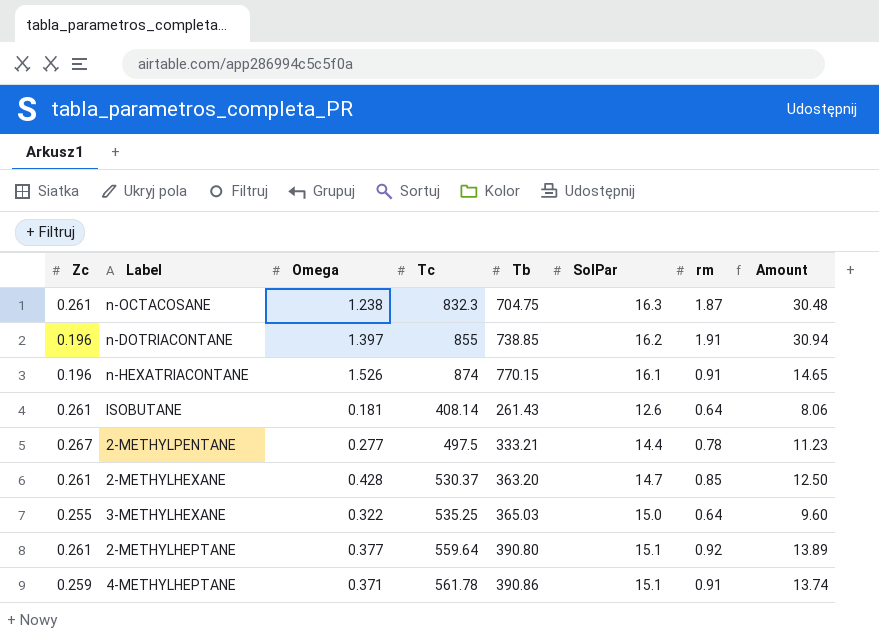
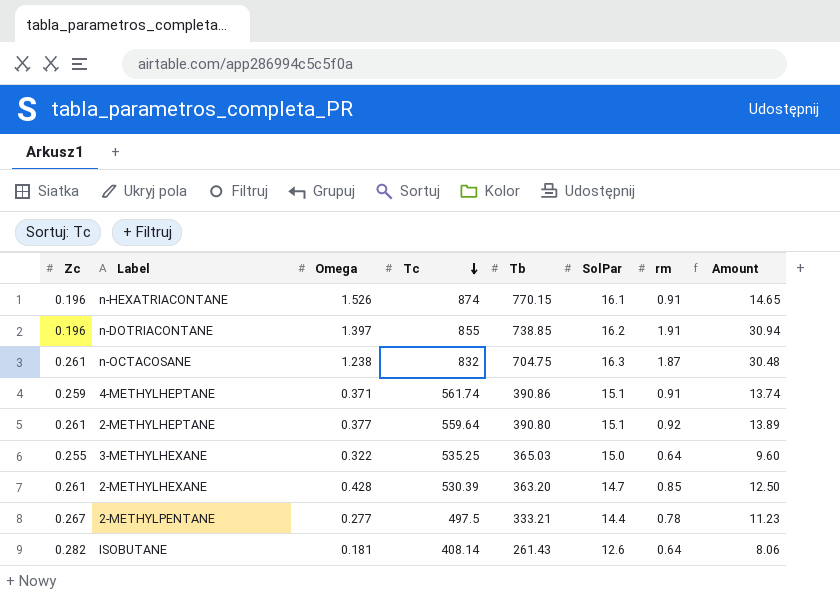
row order: none -> Tc descending
n-OCTACOSANE | Tc: 832.3 -> 832
4-METHYLHEPTANE | Tc: 561.78 -> 561.74
2-METHYLHEXANE | Tc: 530.37 -> 530.39
ISOBUTANE | Zc: 0.261 -> 0.282

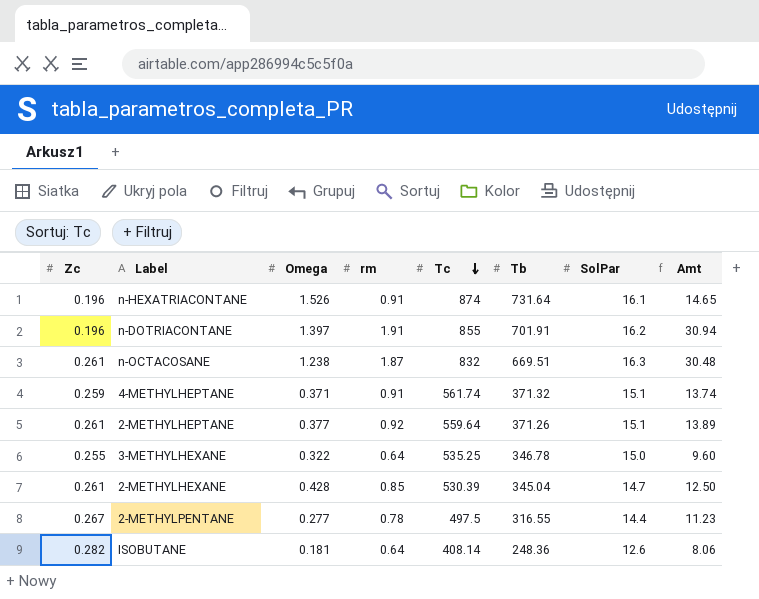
column rm | position: 7 -> 4
column name: Amount -> Amt
n-HEXATRIACONTANE | Tb: 770.15 -> 731.64
n-DOTRIACONTANE | Tb: 738.85 -> 701.91
n-OCTACOSANE | Tb: 704.75 -> 669.51
4-METHYLHEPTANE | Tb: 390.86 -> 371.32
2-METHYLHEPTANE | Tb: 390.80 -> 371.26
3-METHYLHEXANE | Tb: 365.03 -> 346.78
2-METHYLHEXANE | Tb: 363.20 -> 345.04
2-METHYLPENTANE | Tb: 333.21 -> 316.55
ISOBUTANE | Tb: 261.43 -> 248.36

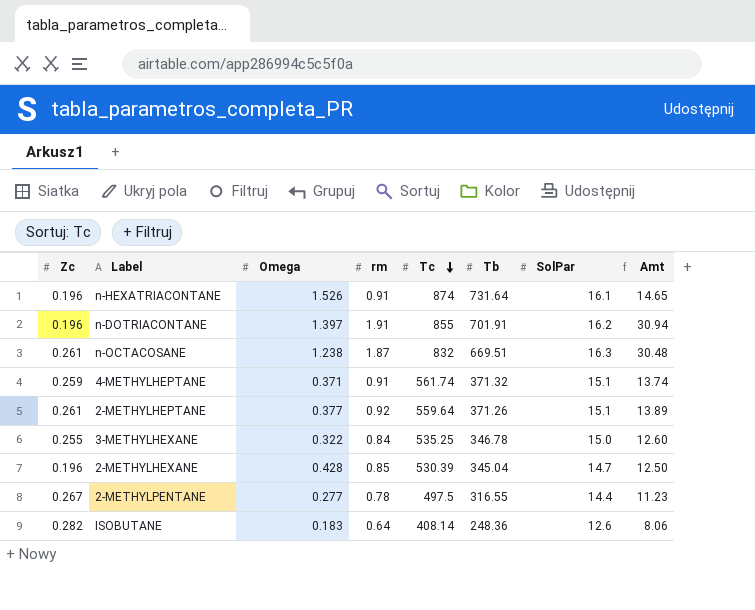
3-METHYLHEXANE | rm: 0.64 -> 0.84
3-METHYLHEXANE | Amt: 9.60 -> 12.60
2-METHYLHEXANE | Zc: 0.261 -> 0.196
ISOBUTANE | Omega: 0.181 -> 0.183

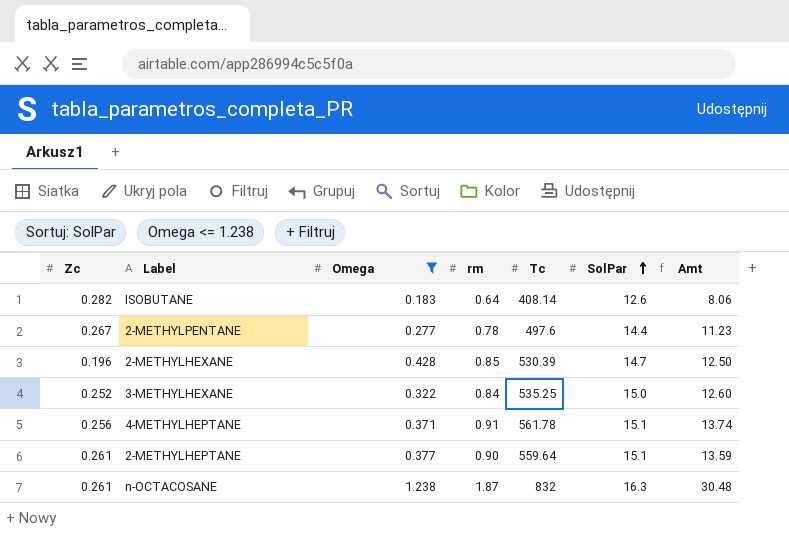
filter: none -> Omega <= 1.238
row order: Tc descending -> SolPar ascending
column Tb | position: 6 -> none
2-METHYLPENTANE | Tc: 497.5 -> 497.6
3-METHYLHEXANE | Zc: 0.255 -> 0.252
4-METHYLHEPTANE | Zc: 0.259 -> 0.256
4-METHYLHEPTANE | Tc: 561.74 -> 561.78
2-METHYLHEPTANE | rm: 0.92 -> 0.90
2-METHYLHEPTANE | Amt: 13.89 -> 13.59

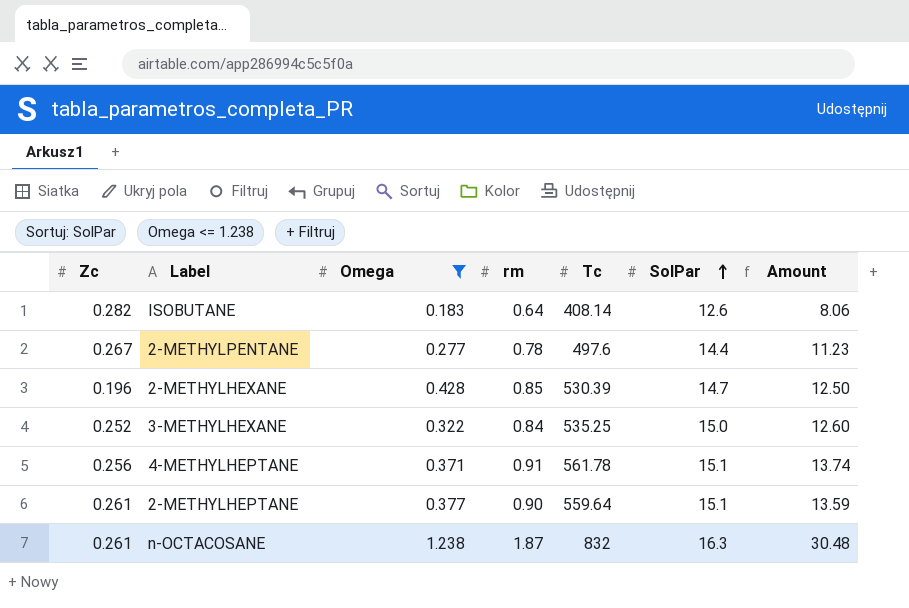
column name: Amt -> Amount

